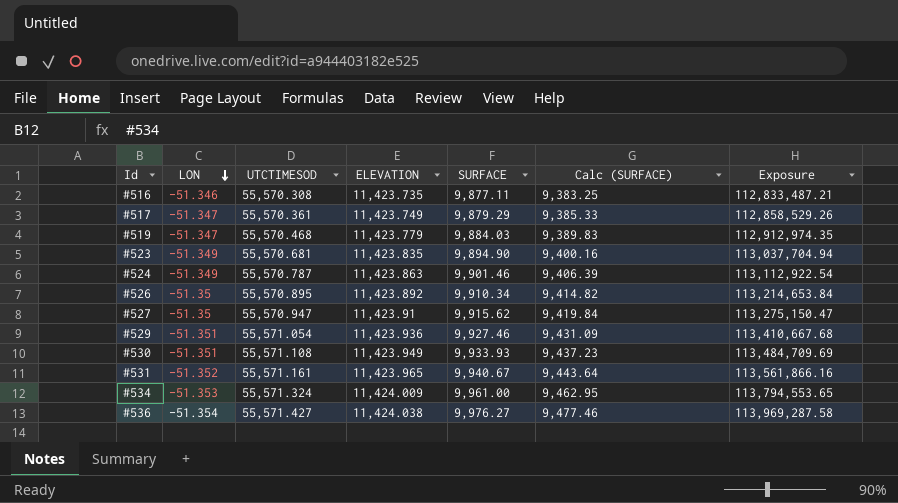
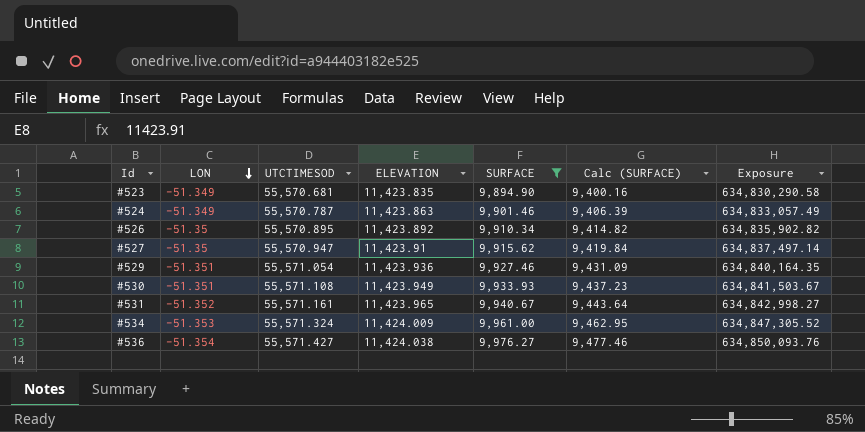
filter: none -> SURFACE >= 9,894.90
column Exposure | formula: [ELEVATION] * [SURFACE] -> [UTCTIMESOD] * [ELEVATION]

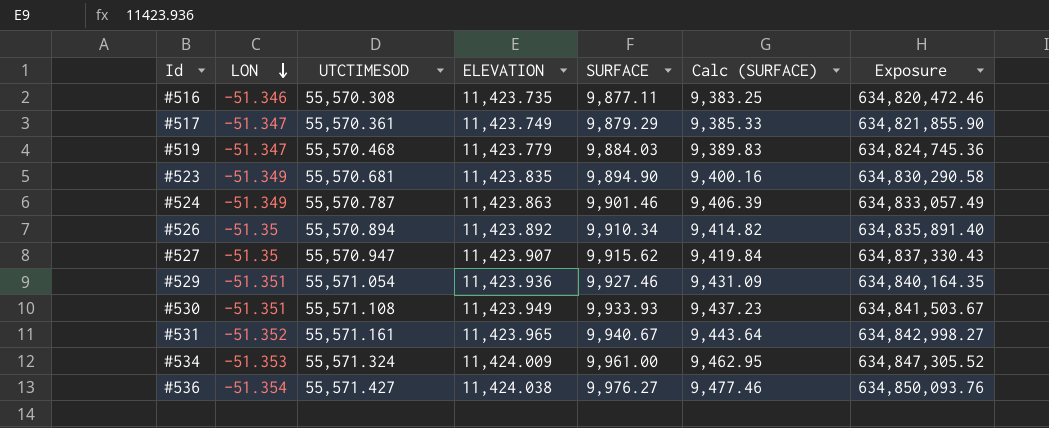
filter: SURFACE >= 9,894.90 -> none
#526 | UTCTIMESOD: 55,570.895 -> 55,570.894
#526 | Exposure: 634,835,902.82 -> 634,835,891.40
#527 | ELEVATION: 11,423.91 -> 11,423.907
#527 | Exposure: 634,837,497.14 -> 634,837,330.43

